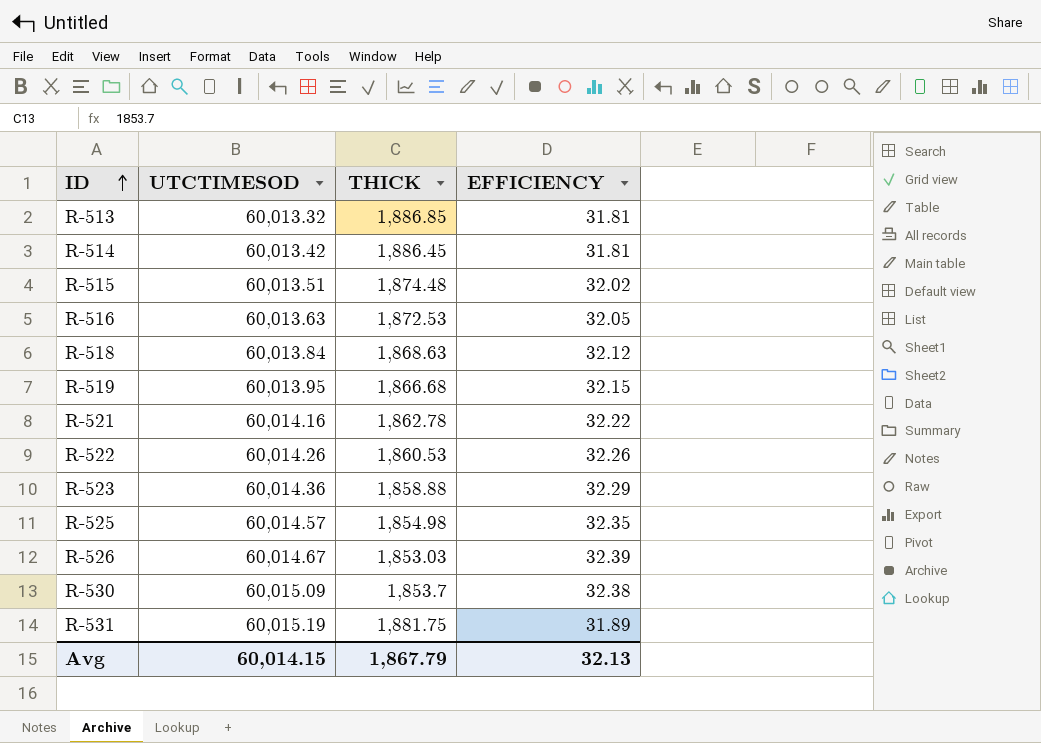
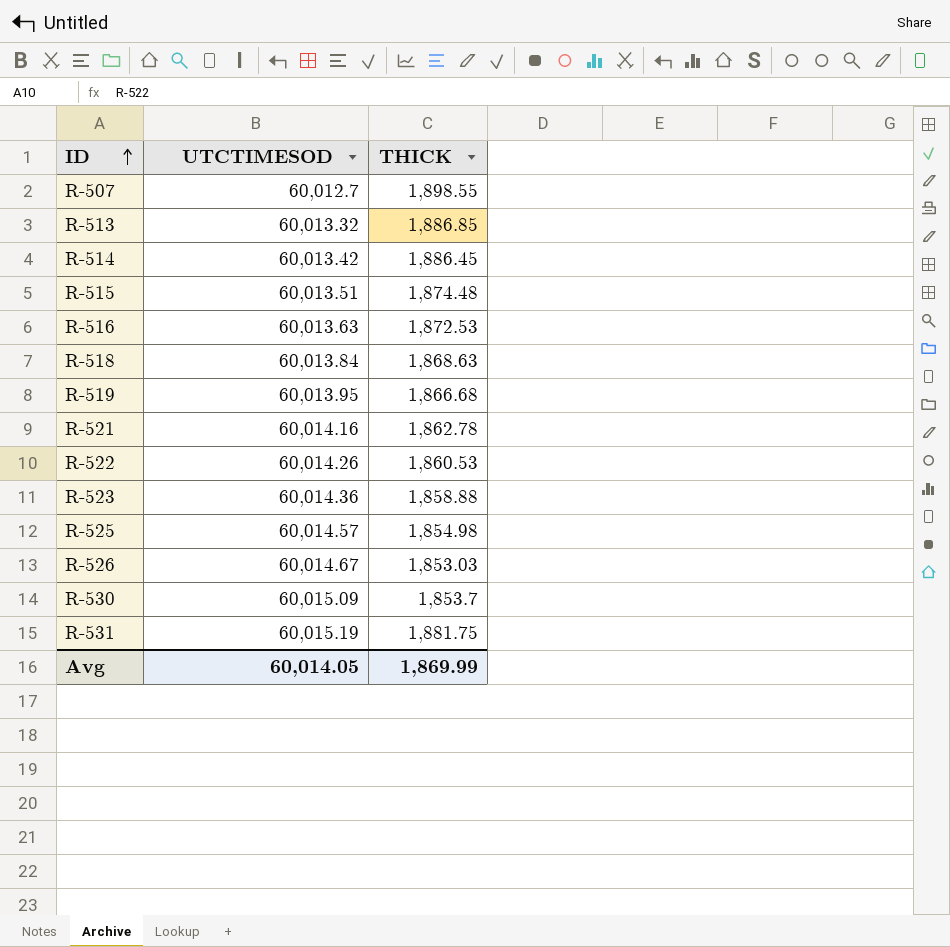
column EFFICIENCY | formula: [UTCTIMESOD] / [THICK] -> none
row R-507: none -> 60,012.7 | 1,898.55
Avg | UTCTIMESOD: 60,014.15 -> 60,014.05
Avg | THICK: 1,867.79 -> 1,869.99

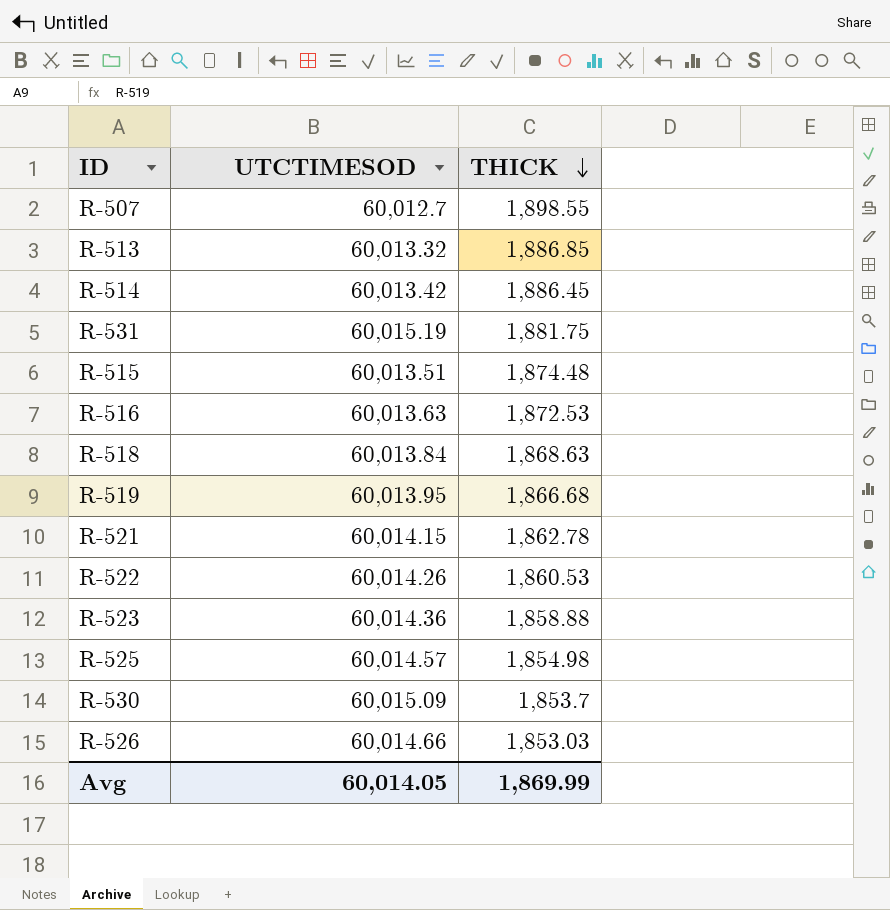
row order: ID ascending -> THICK descending
R-521 | UTCTIMESOD: 60,014.16 -> 60,014.15
R-526 | UTCTIMESOD: 60,014.67 -> 60,014.66

